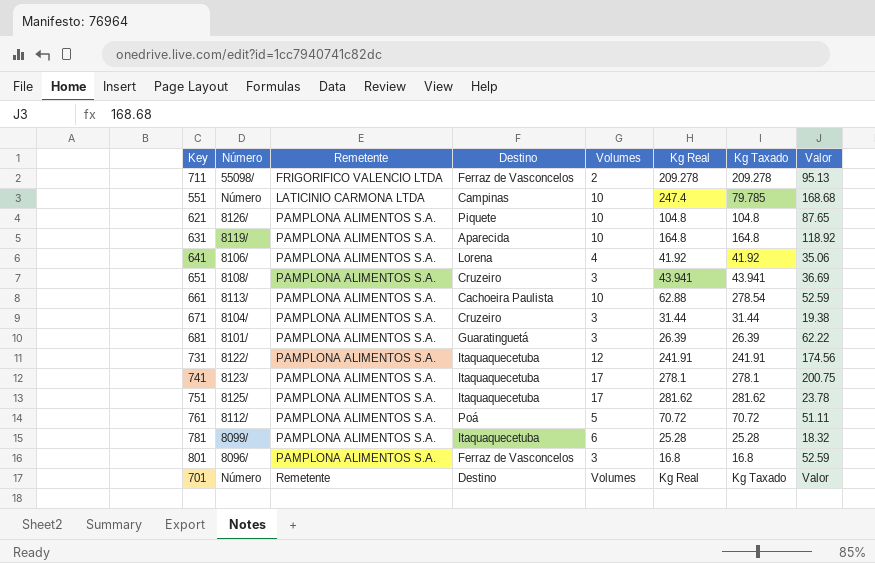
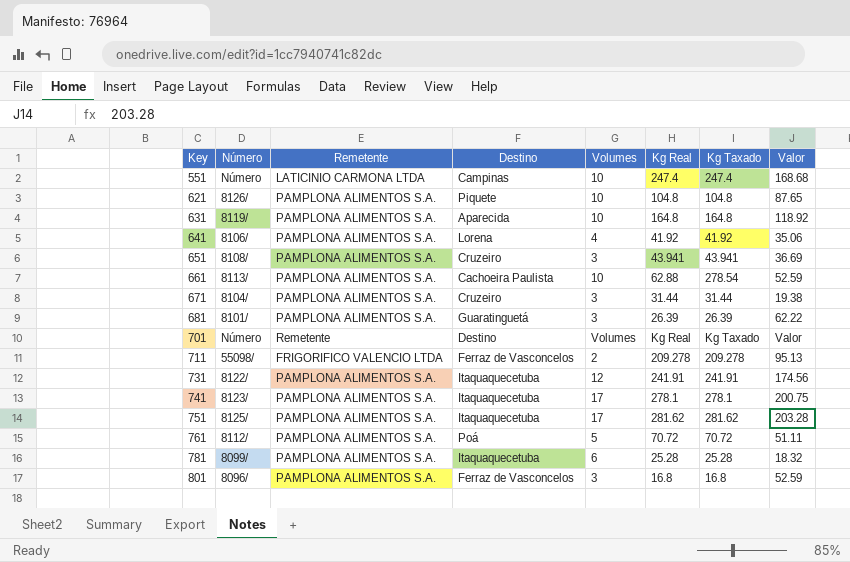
row order: Remetente ascending -> Key ascending
551 | Kg Taxado: 79.785 -> 247.4
751 | Valor: 23.78 -> 203.28

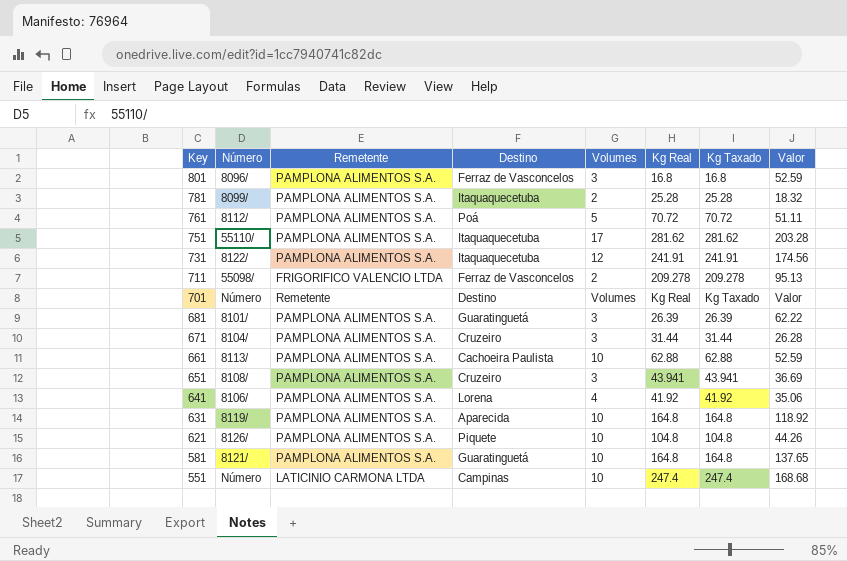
row order: Key ascending -> Key descending
row 741: 8123/ | PAMPLONA ALIMENTOS S.A. | Itaquaquecetuba | 17 | 278.1 | 278.1 | 200.75 -> none
781 | Volumes: 6 -> 2
751 | Número: 8125/ -> 55110/
671 | Valor: 19.38 -> 26.28
661 | Kg Taxado: 278.54 -> 62.88
621 | Valor: 87.65 -> 44.26
row 581: none -> 8121/ | PAMPLONA ALIMENTOS S.A. | Guaratinguetá | 10 | 164.8 | 164.8 | 137.65

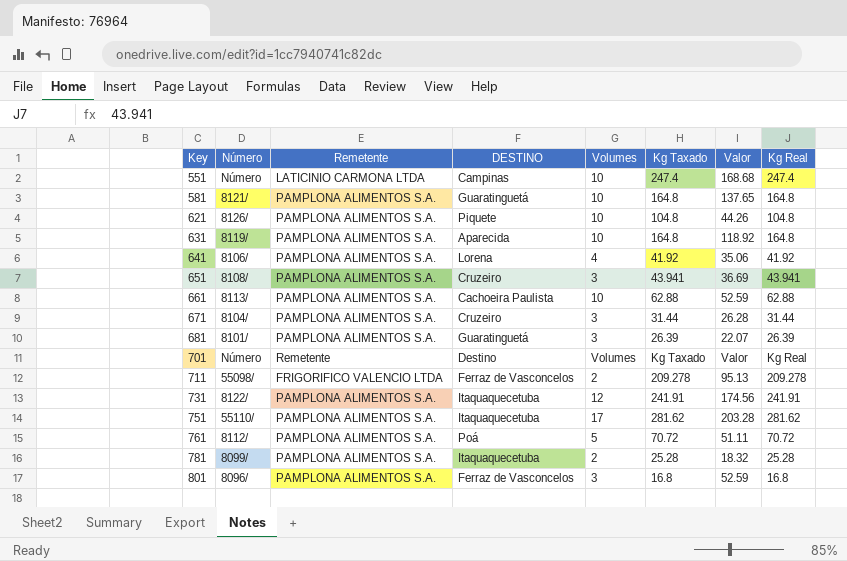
row order: Key descending -> Key ascending
column name: Destino -> DESTINO
column Kg Real | position: 6 -> 8
681 | Valor: 62.22 -> 22.07

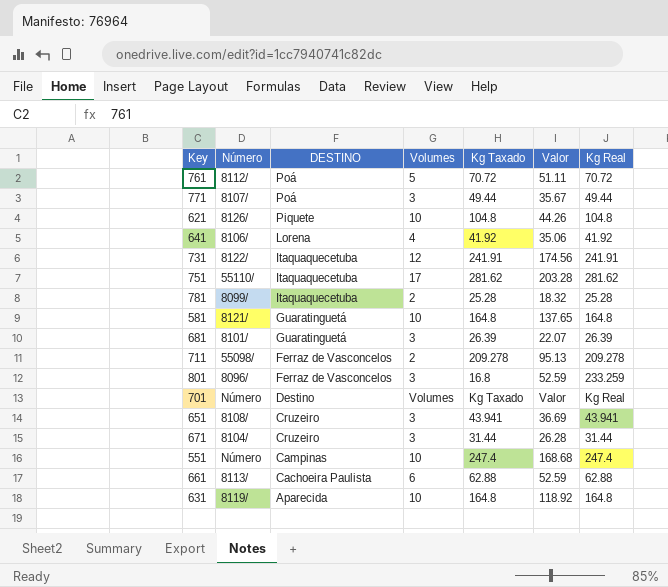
row order: Key ascending -> DESTINO descending
column Remetente | position: 3 -> none
row 771: none -> 8107/ | Poá | 3 | 49.44 | 35.67 | 49.44
801 | Kg Real: 16.8 -> 233.259
661 | Volumes: 10 -> 6

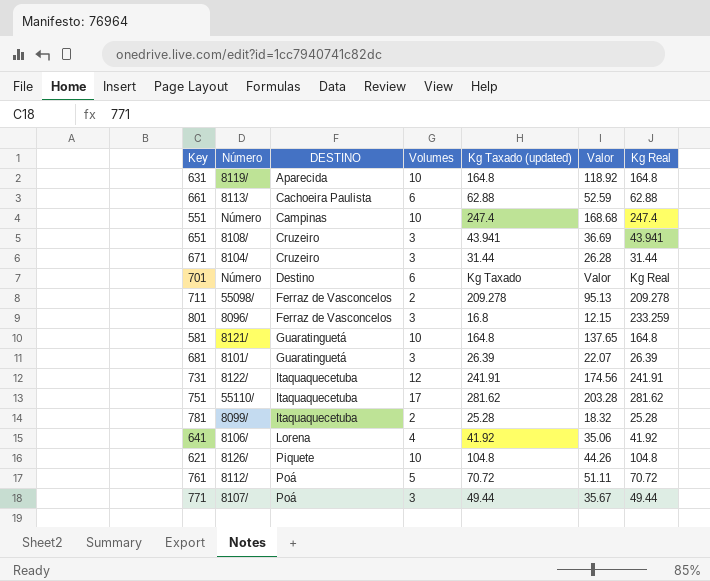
row order: DESTINO descending -> DESTINO ascending
column name: Kg Taxado -> Kg Taxado (updated)
701 | Volumes: Volumes -> 6
801 | Valor: 52.59 -> 12.15

